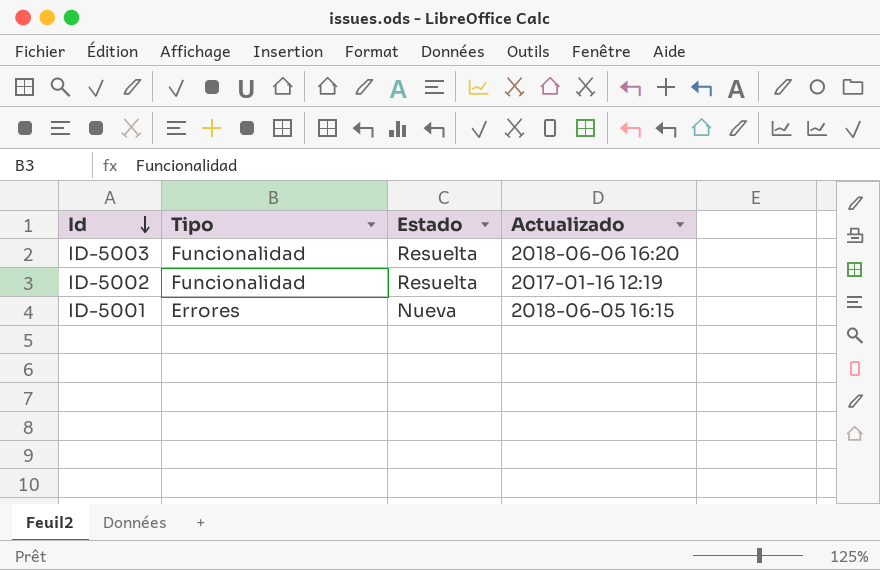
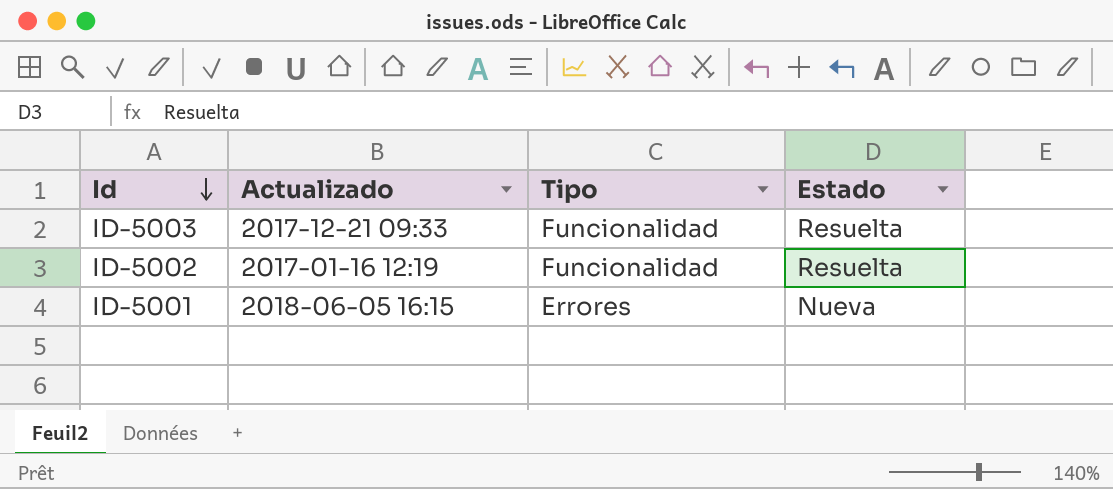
column Actualizado | position: 4 -> 2
ID-5003 | Actualizado: 2018-06-06 16:20 -> 2017-12-21 09:33

